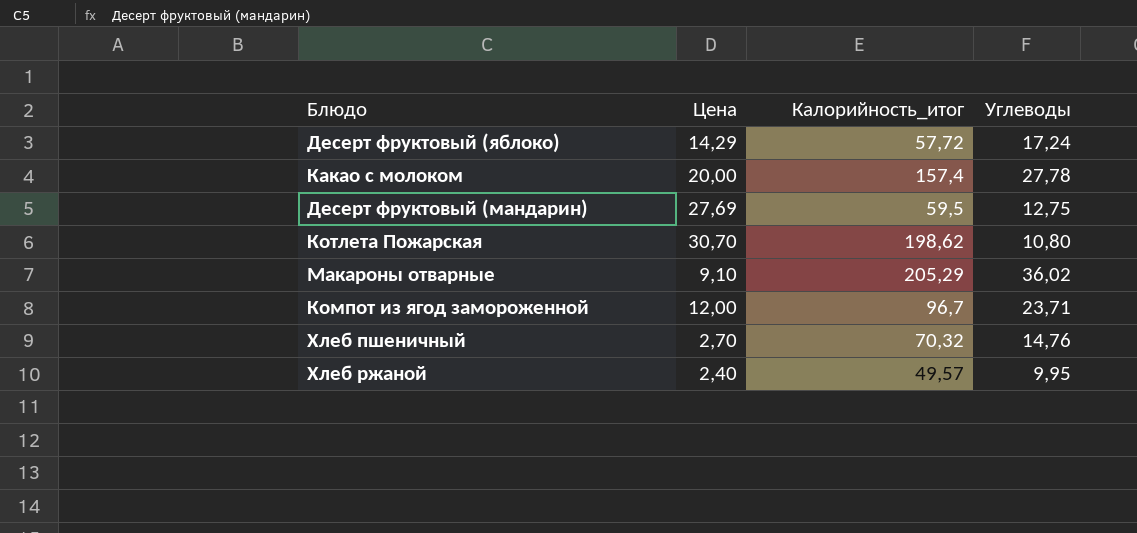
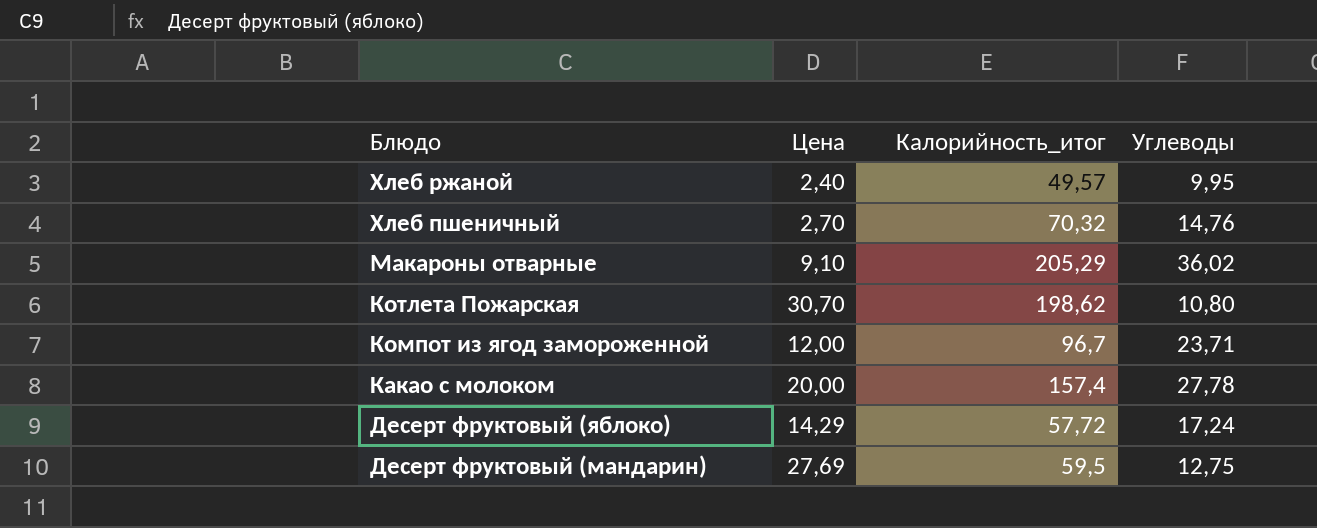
row order: none -> Блюдо descending

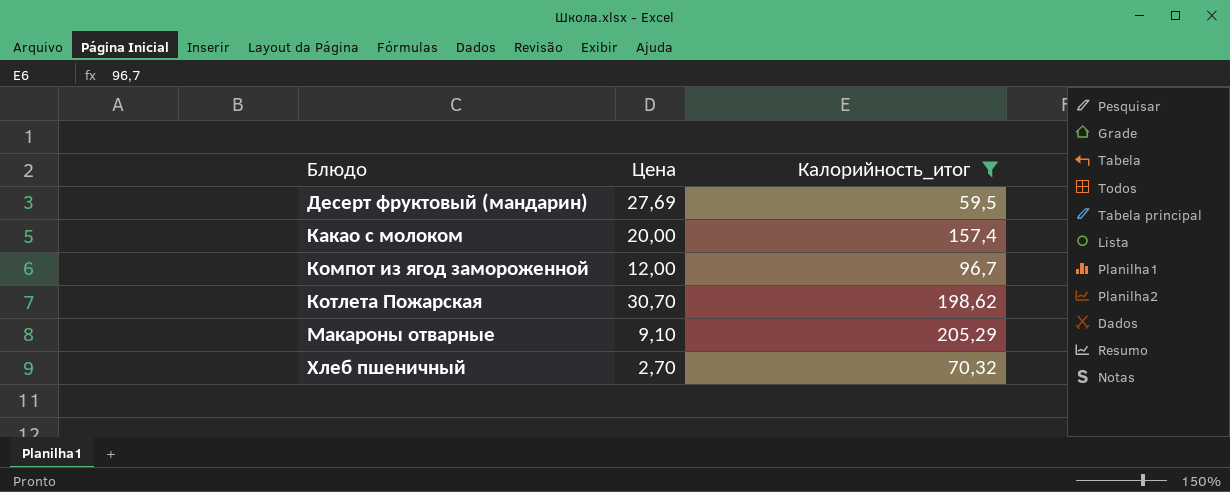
filter: none -> Калорийность_итог >= 59,5
row order: Блюдо descending -> Блюдо ascending
column Углеводы | position: 4 -> none

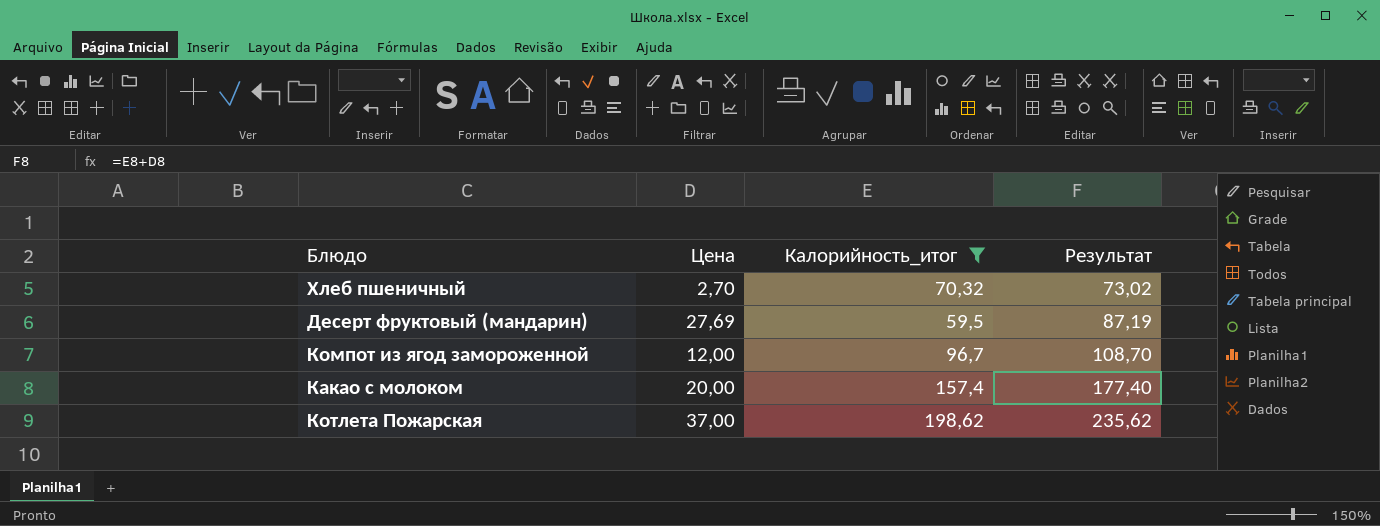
row order: Блюдо ascending -> Результат ascending
column Результат | formula: none -> [Цена] + [Калорийность_итог]
row Макароны отварные: 9,10 | 205,29 -> none
Котлета Пожарская | Цена: 30,70 -> 37,00

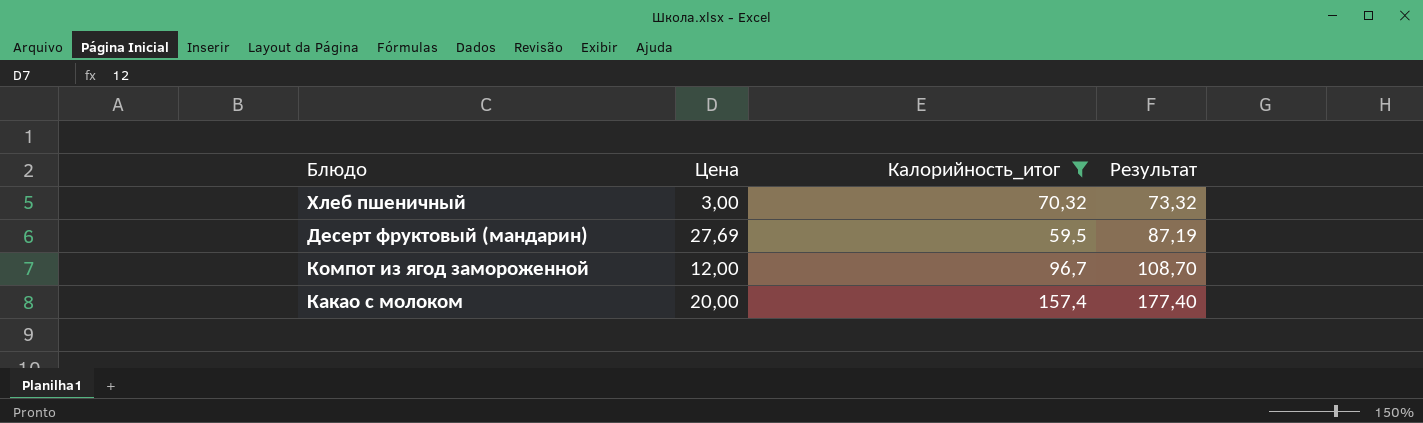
row Котлета Пожарская: 37,00 | 198,62 | 235,62 -> none
Хлеб пшеничный | Цена: 2,70 -> 3,00
Хлеб пшеничный | Результат: 73,02 -> 73,32

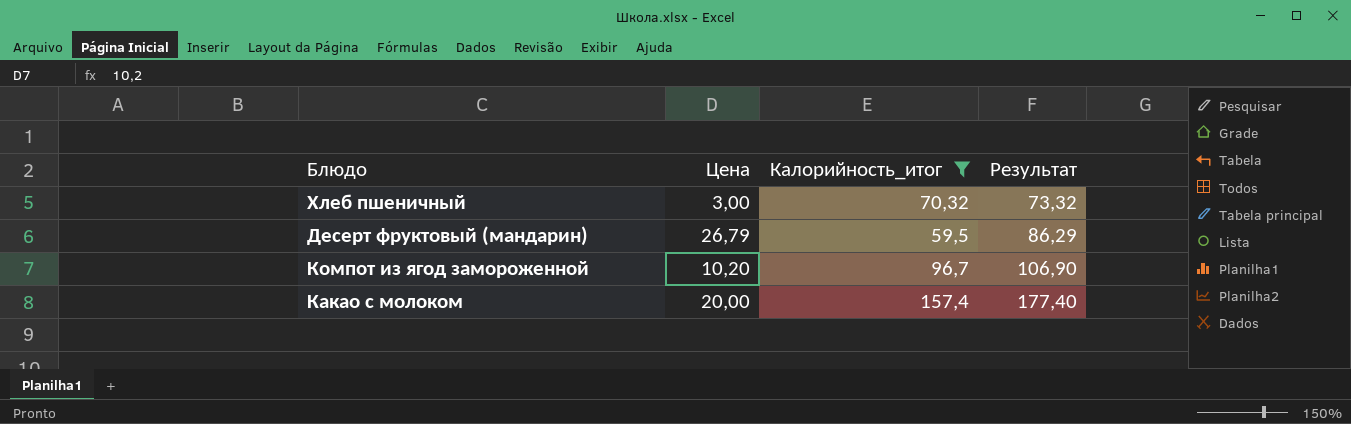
Десерт фруктовый (мандарин) | Цена: 27,69 -> 26,79
Десерт фруктовый (мандарин) | Результат: 87,19 -> 86,29
Компот из ягод замороженной | Цена: 12,00 -> 10,20
Компот из ягод замороженной | Результат: 108,70 -> 106,90

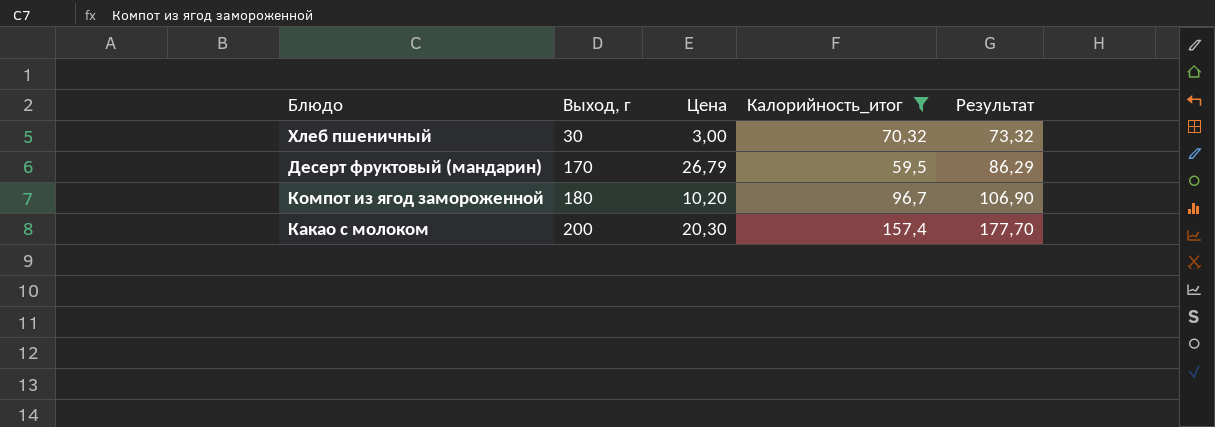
column Выход, г | position: none -> 2
Какао с молоком | Цена: 20,00 -> 20,30
Какао с молоком | Результат: 177,40 -> 177,70

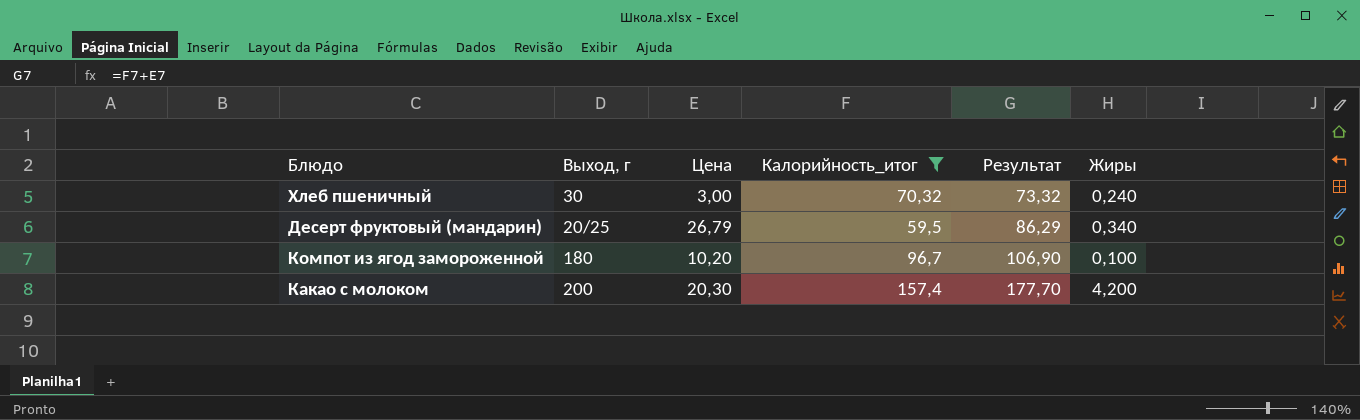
column Жиры | position: none -> 6
Десерт фруктовый (мандарин) | Выход, г: 170 -> 20/25

